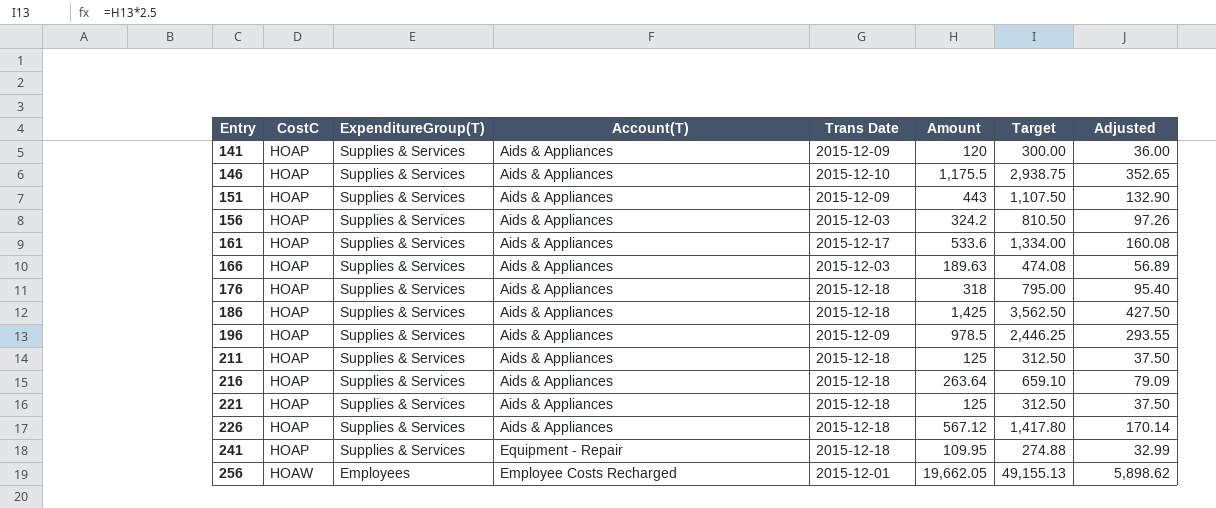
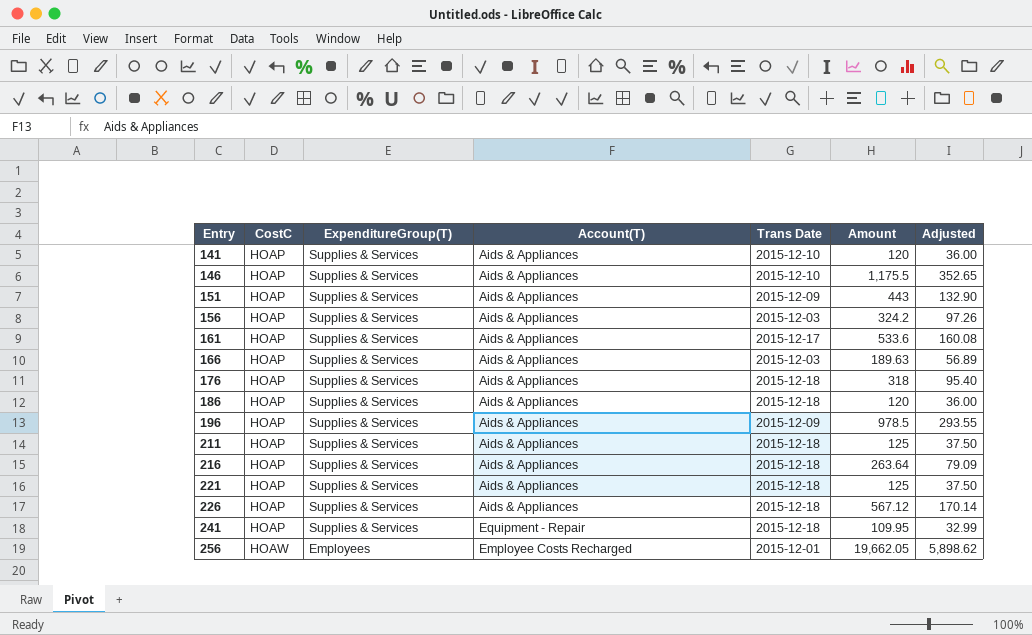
column Target | formula: [Amount] * 2.5 -> none
141 | Trans Date: 2015-12-09 -> 2015-12-10
186 | Amount: 1,425 -> 120
186 | Adjusted: 427.50 -> 36.00

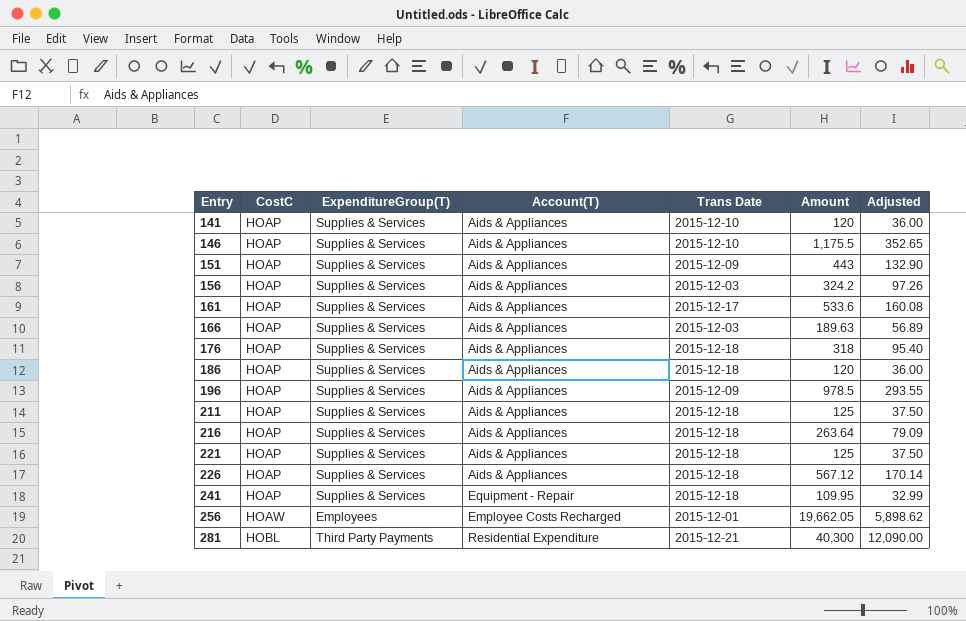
row 281: none -> HOBL | Third Party Payments | Residential Expenditure | 2015-12-21 | 40,300 | 12,090.00

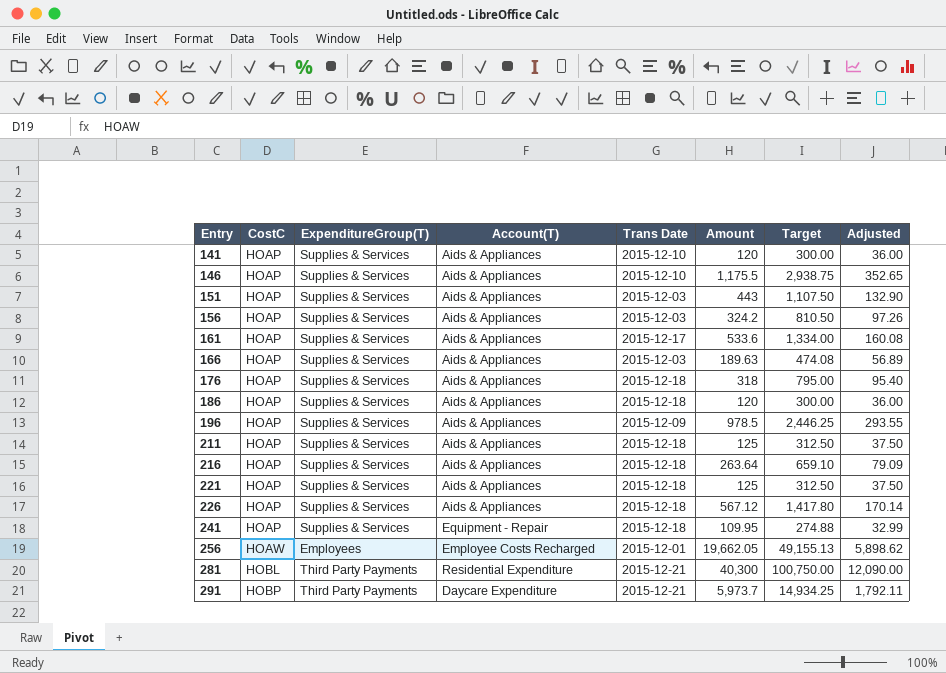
column Target | formula: none -> [Amount] * 2.5
151 | Trans Date: 2015-12-09 -> 2015-12-03
row 291: none -> HOBP | Third Party Payments | Daycare Expenditure | 2015-12-21 | 5,973.7 | 14,934.25 | 1,792.11

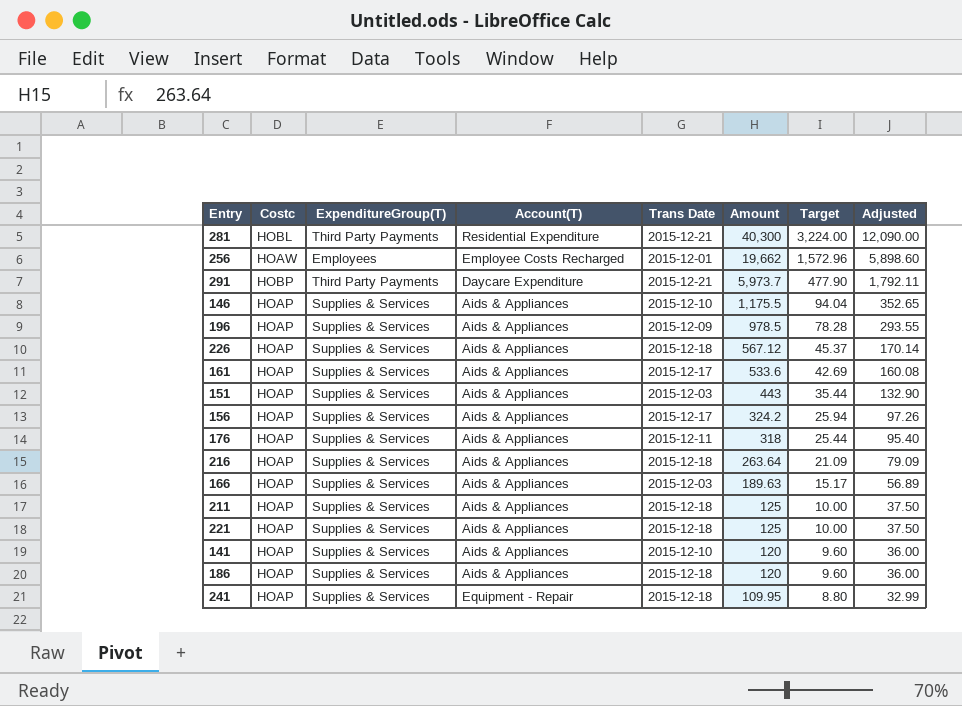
row order: Entry ascending -> Amount descending
column name: CostC -> Costc
column Target | formula: [Amount] * 2.5 -> [Amount] * 0.08
256 | Amount: 19,662.05 -> 19,662
256 | Adjusted: 5,898.62 -> 5,898.60
156 | Trans Date: 2015-12-03 -> 2015-12-17
176 | Trans Date: 2015-12-18 -> 2015-12-11

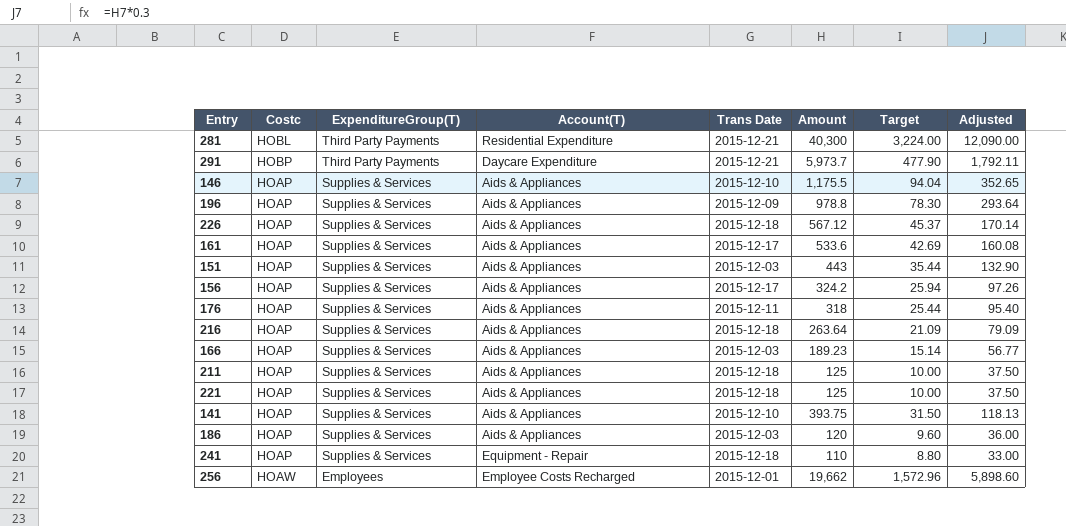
row order: Amount descending -> ExpenditureGroup(T) descending
196 | Amount: 978.5 -> 978.8
196 | Target: 78.28 -> 78.30
196 | Adjusted: 293.55 -> 293.64
166 | Amount: 189.63 -> 189.23
166 | Target: 15.17 -> 15.14
166 | Adjusted: 56.89 -> 56.77
141 | Amount: 120 -> 393.75
141 | Target: 9.60 -> 31.50
141 | Adjusted: 36.00 -> 118.13
186 | Trans Date: 2015-12-18 -> 2015-12-03
241 | Amount: 109.95 -> 110
241 | Adjusted: 32.99 -> 33.00

